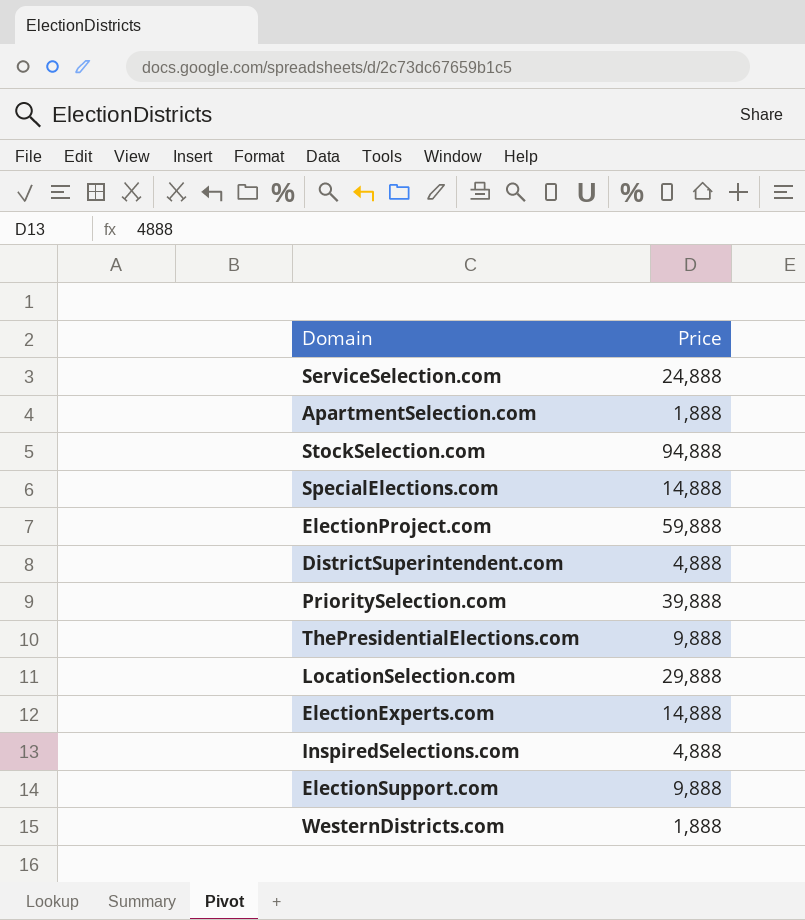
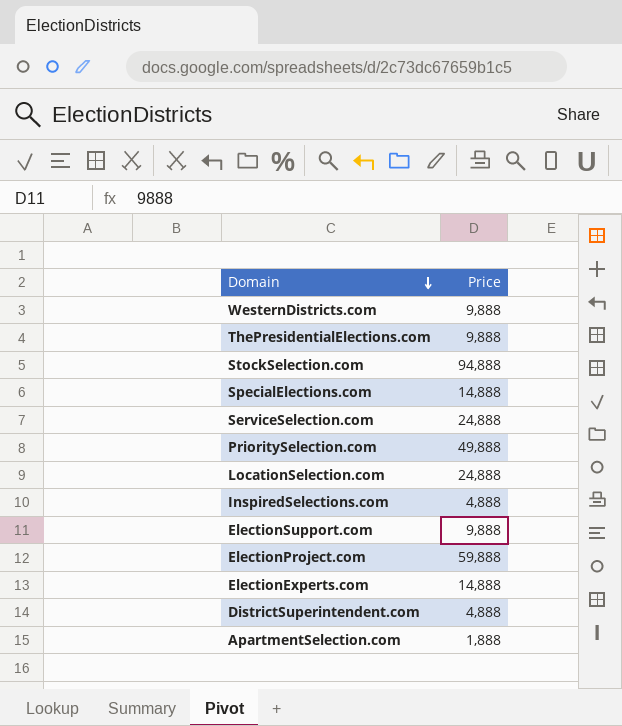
row order: none -> Domain descending
WesternDistricts.com | Price: 1,888 -> 9,888
PrioritySelection.com | Price: 39,888 -> 49,888
LocationSelection.com | Price: 29,888 -> 24,888

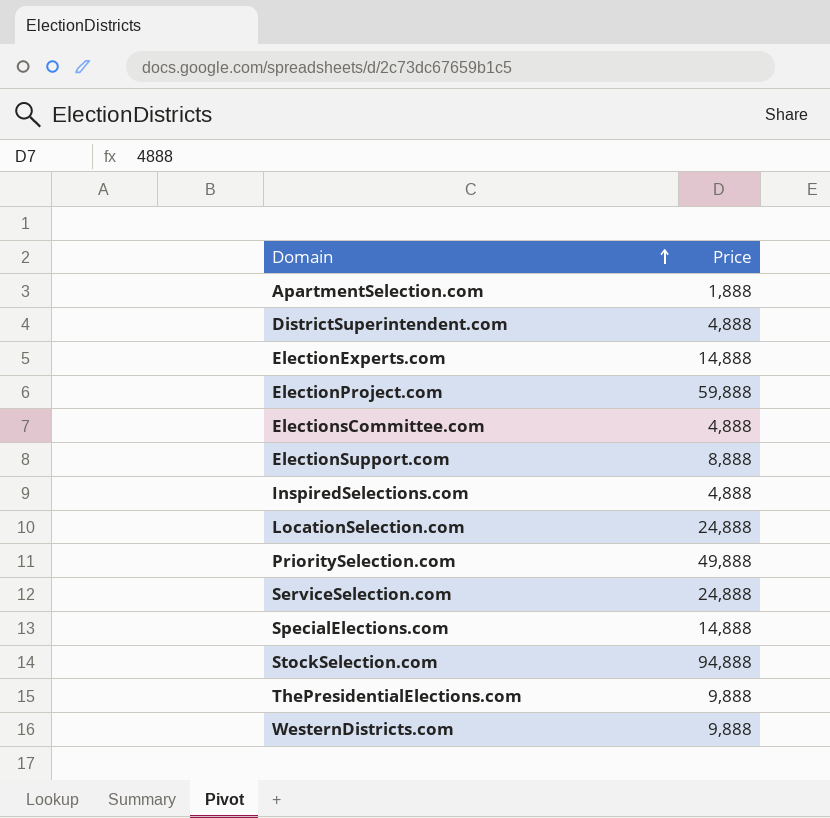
row order: Domain descending -> Domain ascending
row ElectionsCommittee.com: none -> 4,888
ElectionSupport.com | Price: 9,888 -> 8,888

